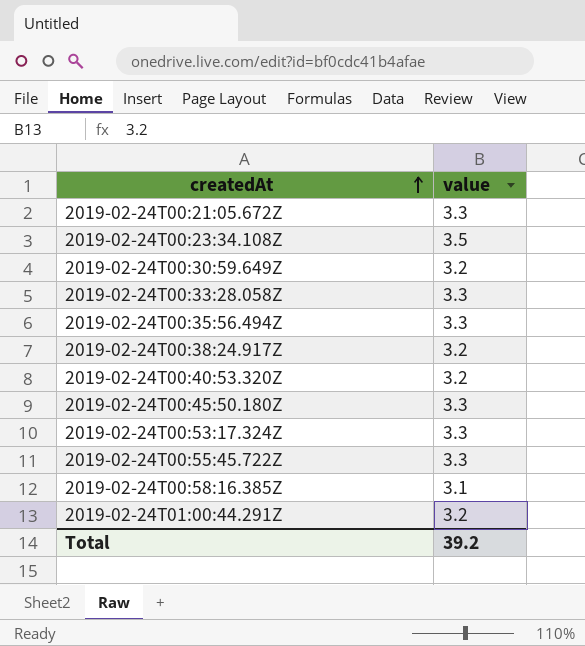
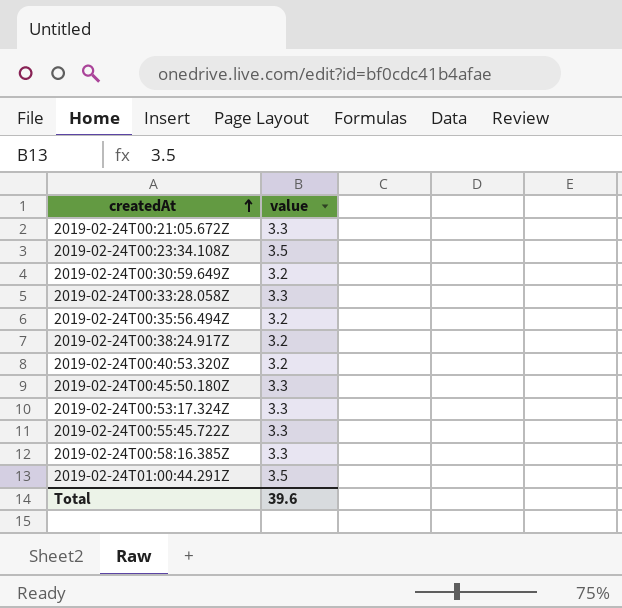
2019-02-24T00:35:56.494Z | value: 3.3 -> 3.2
2019-02-24T00:58:16.385Z | value: 3.1 -> 3.3
2019-02-24T01:00:44.291Z | value: 3.2 -> 3.5
Total | value: 39.2 -> 39.6

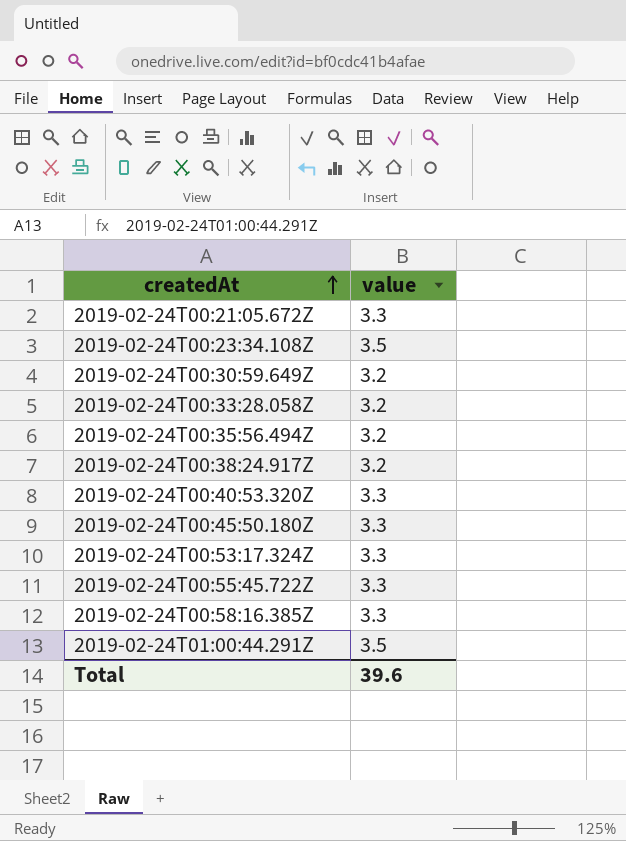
2019-02-24T00:33:28.058Z | value: 3.3 -> 3.2
2019-02-24T00:40:53.320Z | value: 3.2 -> 3.3

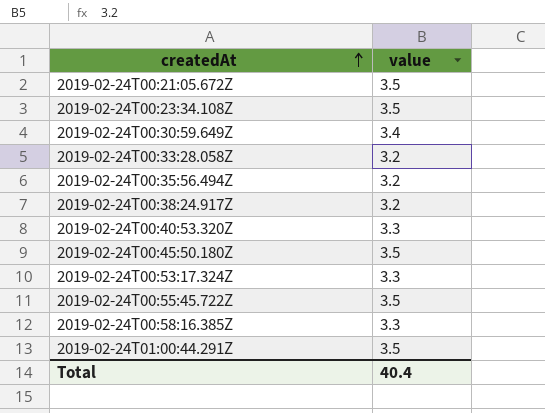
2019-02-24T00:21:05.672Z | value: 3.3 -> 3.5
2019-02-24T00:30:59.649Z | value: 3.2 -> 3.4
2019-02-24T00:45:50.180Z | value: 3.3 -> 3.5
2019-02-24T00:55:45.722Z | value: 3.3 -> 3.5
Total | value: 39.6 -> 40.4

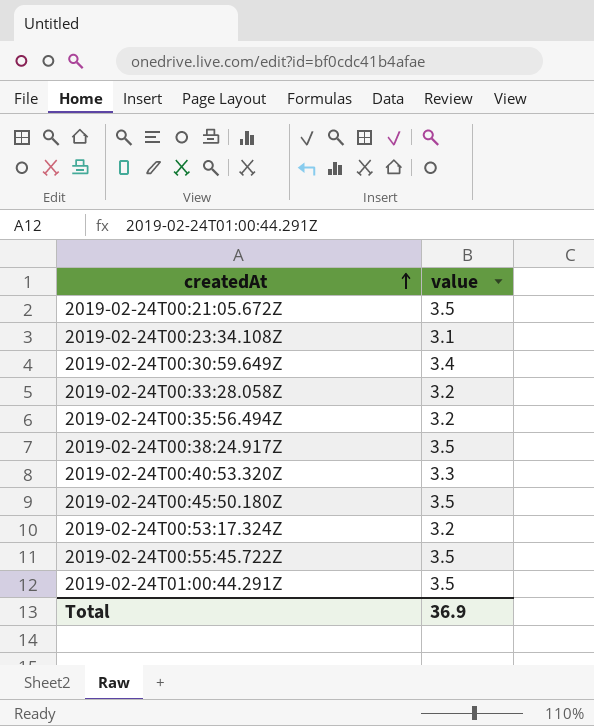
row 2019-02-24T00:58:16.385Z: 3.3 -> none
2019-02-24T00:23:34.108Z | value: 3.5 -> 3.1
2019-02-24T00:38:24.917Z | value: 3.2 -> 3.5
2019-02-24T00:53:17.324Z | value: 3.3 -> 3.2
Total | value: 40.4 -> 36.9

